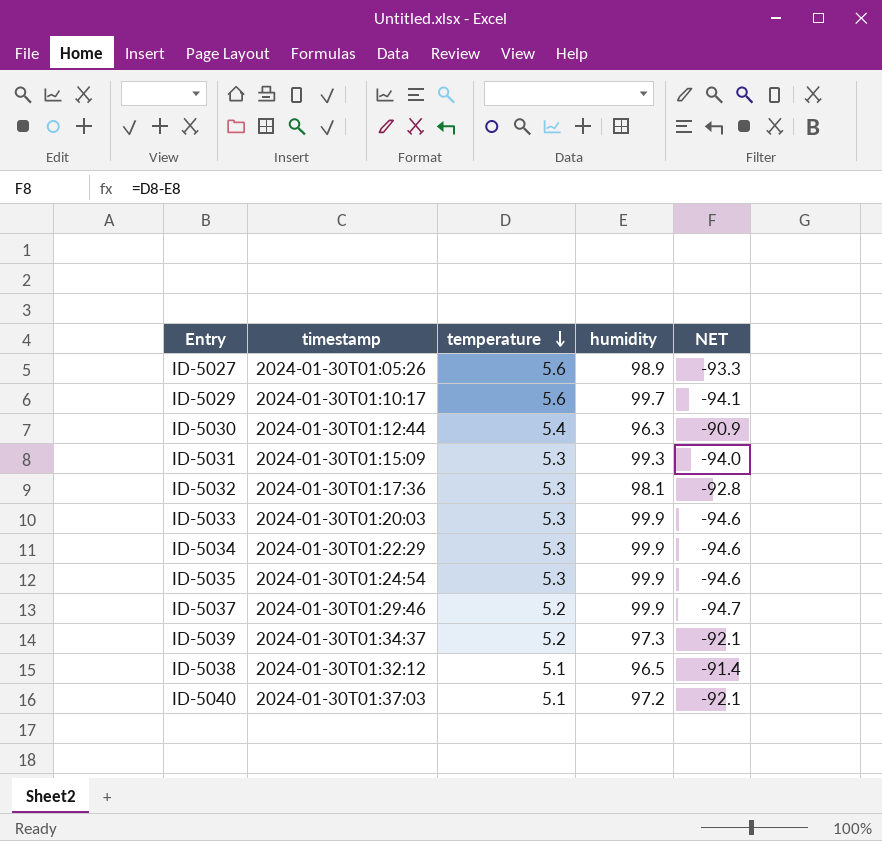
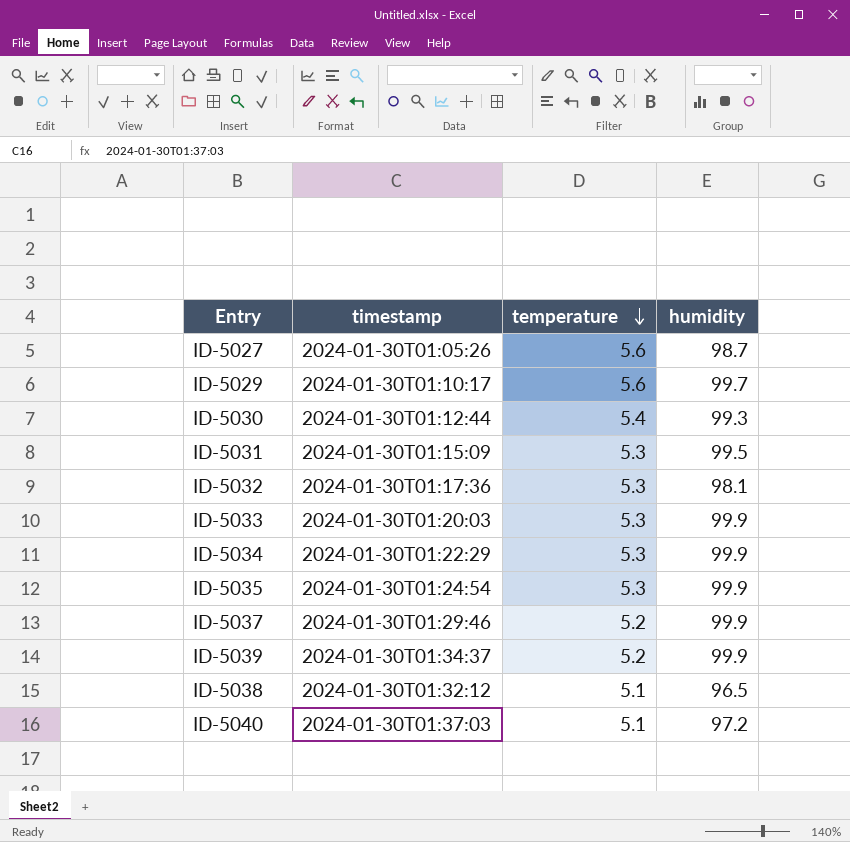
column NET | formula: [temperature] - [humidity] -> none
ID-5027 | humidity: 98.9 -> 98.7
ID-5030 | humidity: 96.3 -> 99.3
ID-5031 | humidity: 99.3 -> 99.5
ID-5039 | humidity: 97.3 -> 99.9

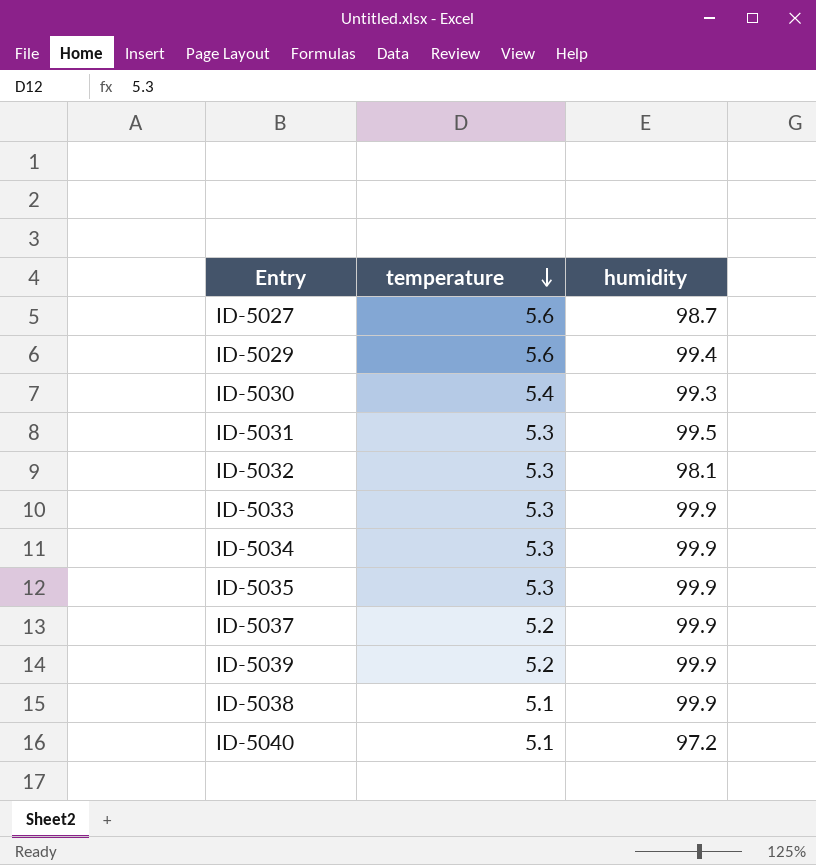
column timestamp | position: 2 -> none
ID-5029 | humidity: 99.7 -> 99.4
ID-5038 | humidity: 96.5 -> 99.9

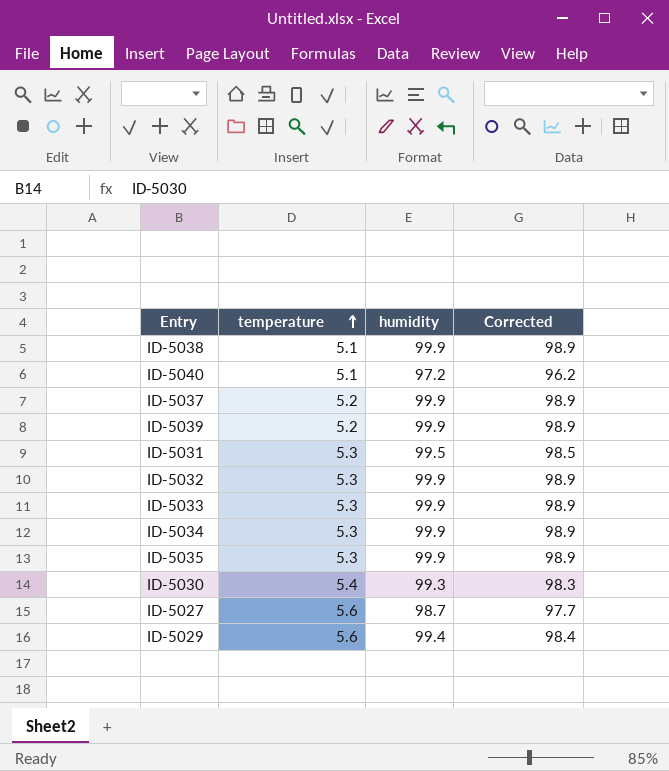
row order: temperature descending -> temperature ascending
column Corrected | formula: none -> [humidity] - 1
ID-5032 | humidity: 98.1 -> 99.9

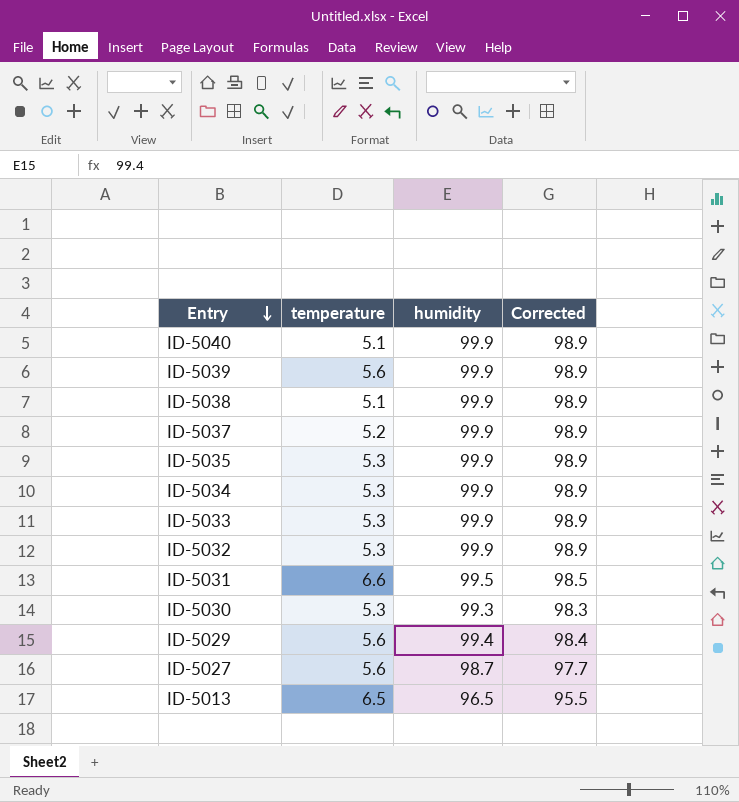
row order: temperature ascending -> Entry descending
ID-5040 | humidity: 97.2 -> 99.9
ID-5040 | Corrected: 96.2 -> 98.9
ID-5039 | temperature: 5.2 -> 5.6
ID-5031 | temperature: 5.3 -> 6.6
ID-5030 | temperature: 5.4 -> 5.3
row ID-5013: none -> 6.5 | 96.5 | 95.5

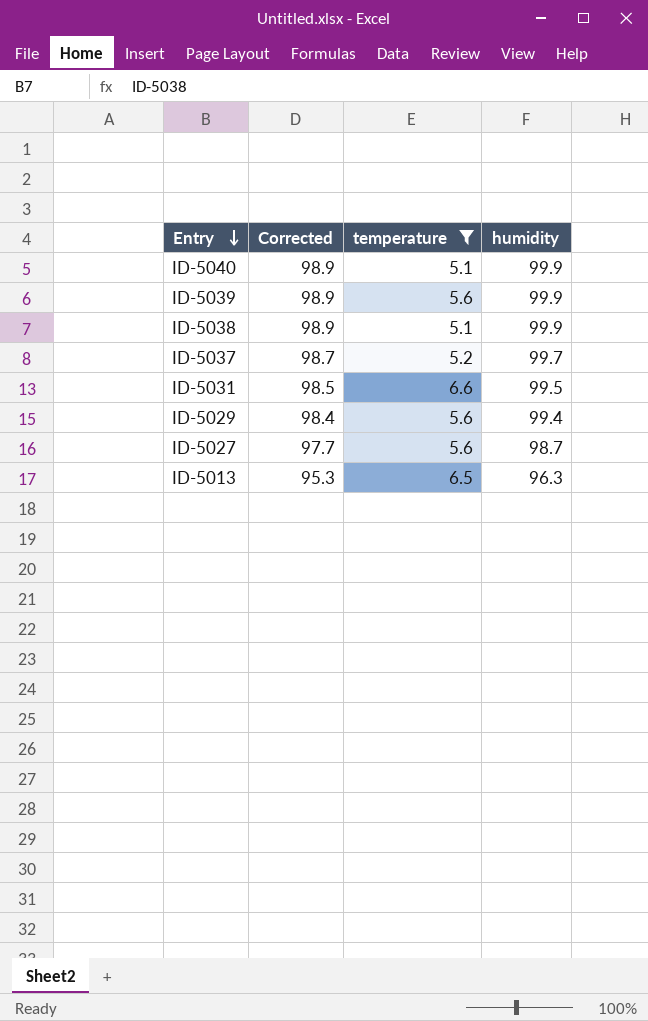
filter: none -> temperature != 5.3
column Corrected | position: 4 -> 2
ID-5037 | Corrected: 98.9 -> 98.7
ID-5037 | humidity: 99.9 -> 99.7
ID-5013 | Corrected: 95.5 -> 95.3
ID-5013 | humidity: 96.5 -> 96.3

